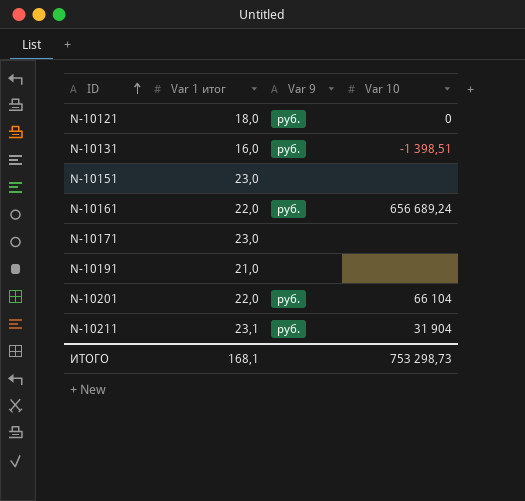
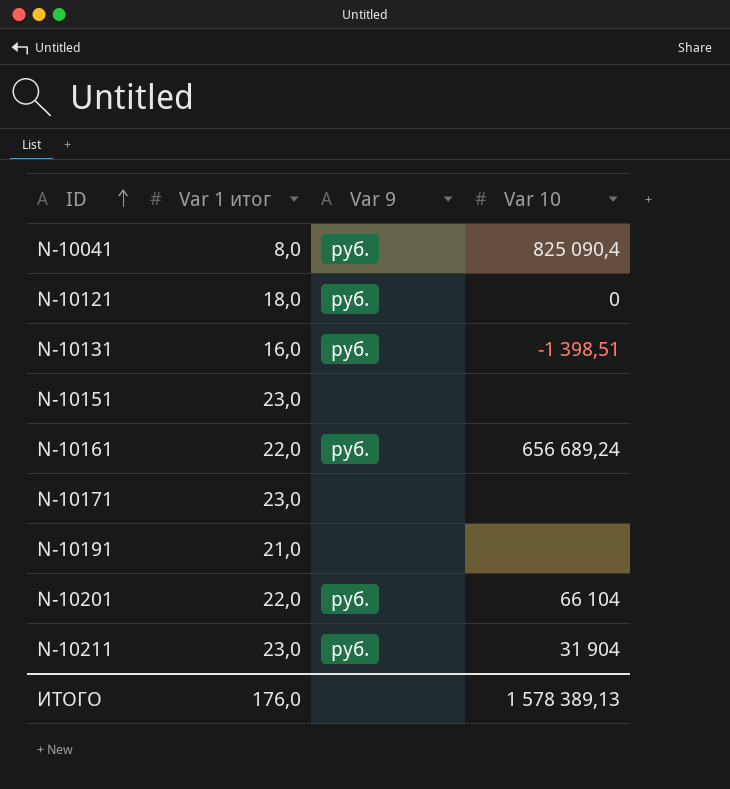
row N-10041: none -> 8,0 | руб. | 825 090,4
N-10211 | Var 1 итог: 23,1 -> 23,0
ИТОГО | Var 1 итог: 168,1 -> 176,0
ИТОГО | Var 10: 753 298,73 -> 1 578 389,13

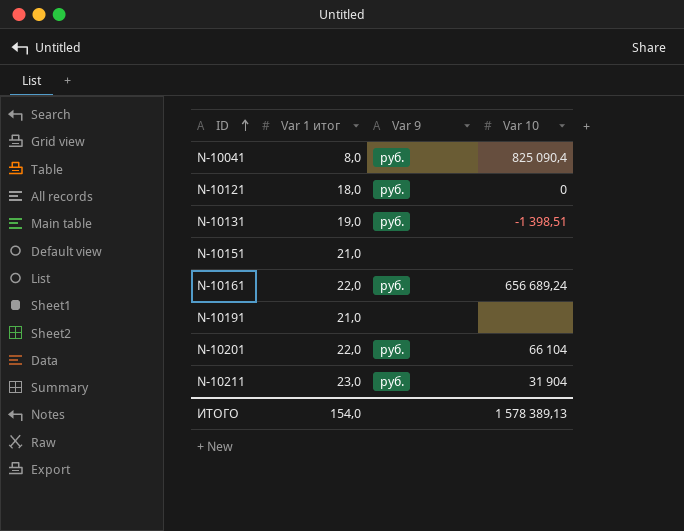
row N-10171: 23,0 | none | none -> none
N-10131 | Var 1 итог: 16,0 -> 19,0
N-10151 | Var 1 итог: 23,0 -> 21,0
ИТОГО | Var 1 итог: 176,0 -> 154,0

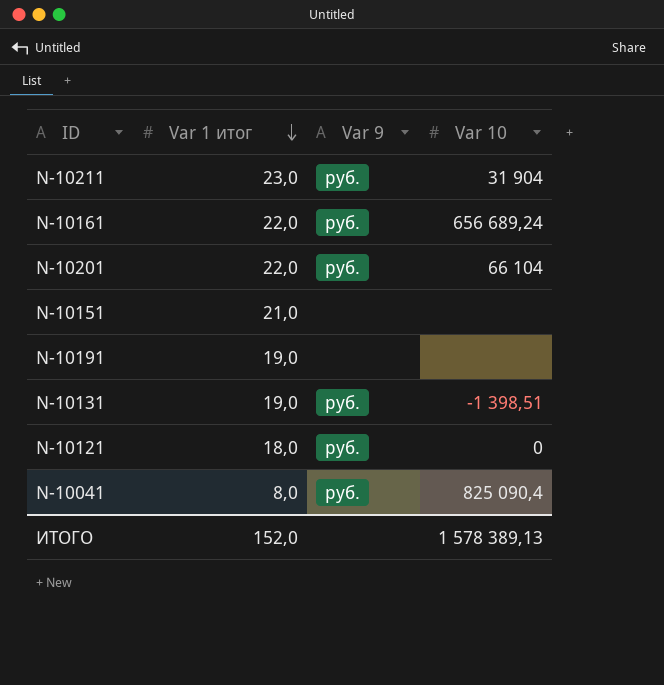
row order: ID ascending -> Var 1 итог descending
N-10191 | Var 1 итог: 21,0 -> 19,0
ИТОГО | Var 1 итог: 154,0 -> 152,0

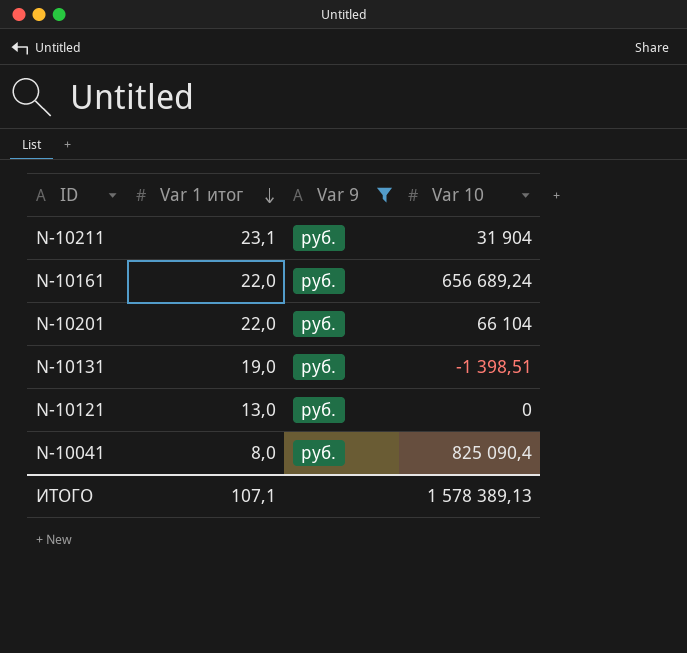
filter: none -> Var 9 = руб.
N-10211 | Var 1 итог: 23,0 -> 23,1
N-10121 | Var 1 итог: 18,0 -> 13,0
ИТОГО | Var 1 итог: 152,0 -> 107,1

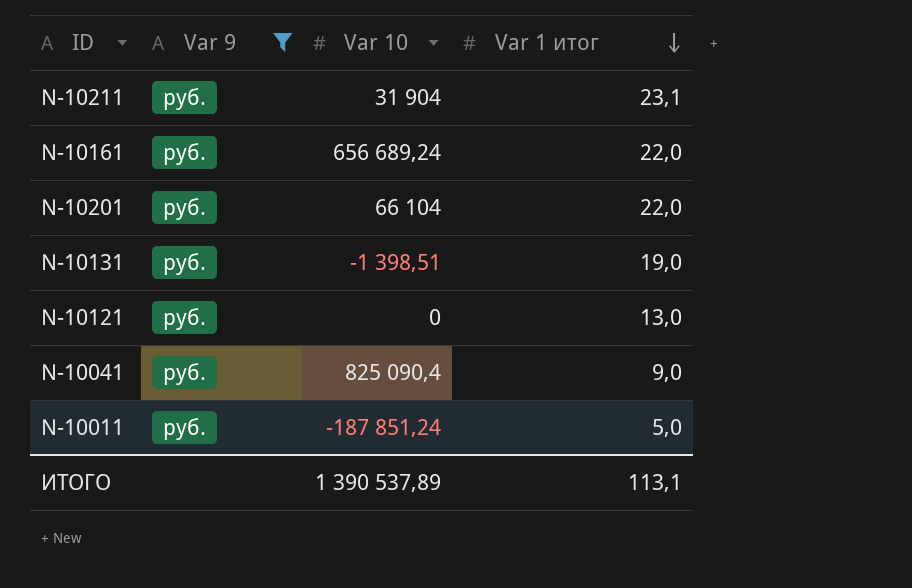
column Var 1 итог | position: 2 -> 4
N-10041 | Var 1 итог: 8,0 -> 9,0
row N-10011: none -> руб. | -187 851,24 | 5,0
ИТОГО | Var 10: 1 578 389,13 -> 1 390 537,89
ИТОГО | Var 1 итог: 107,1 -> 113,1

